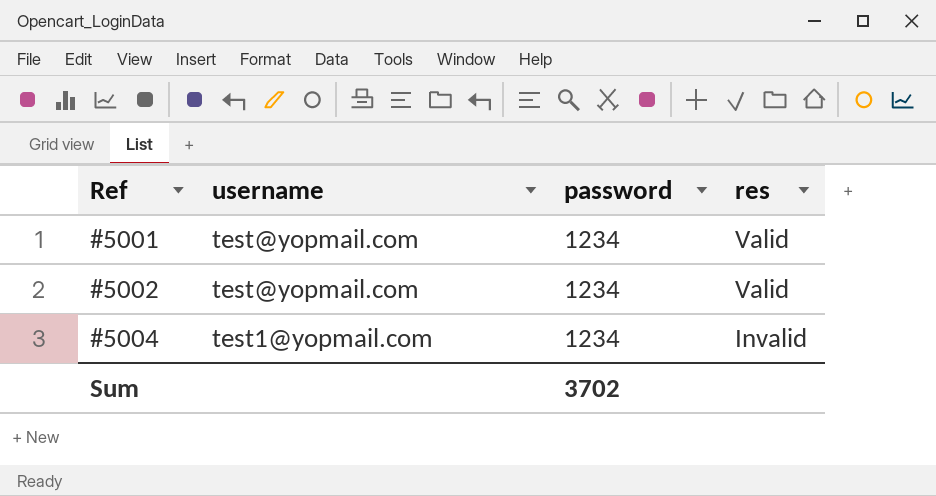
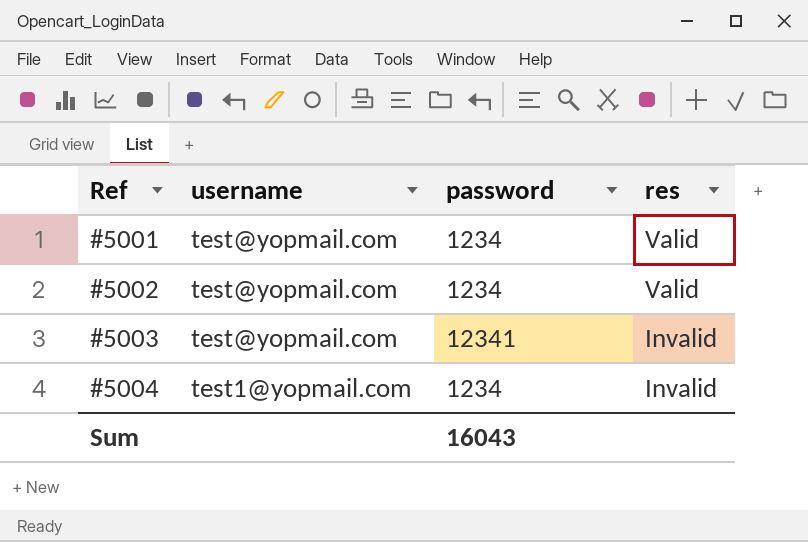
row #5003: none -> test@yopmail.com | 12341 | Invalid
Sum | password: 3702 -> 16043

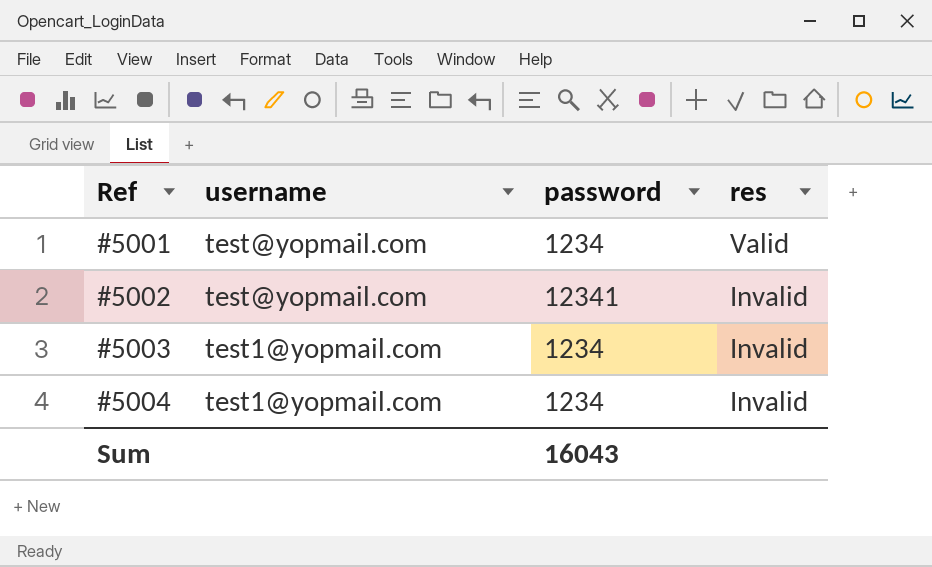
#5002 | password: 1234 -> 12341
#5002 | res: Valid -> Invalid
#5003 | username: test@yopmail.com -> test1@yopmail.com
#5003 | password: 12341 -> 1234

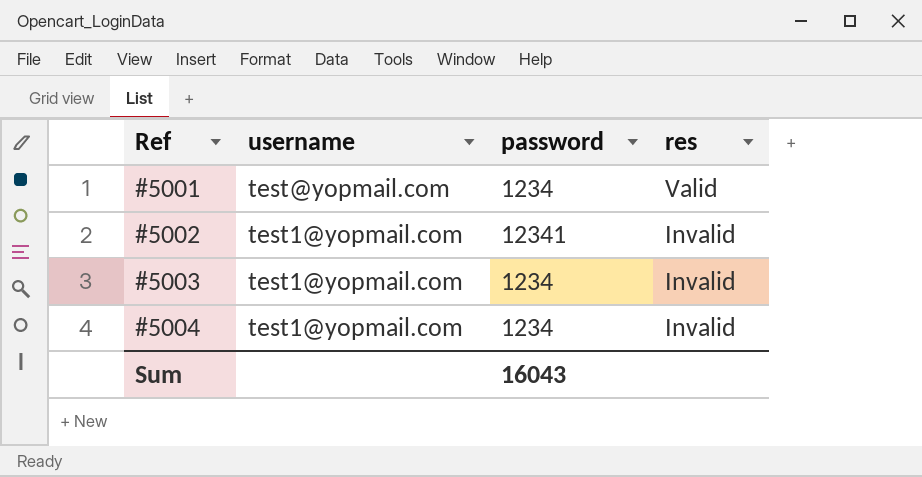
#5002 | username: test@yopmail.com -> test1@yopmail.com

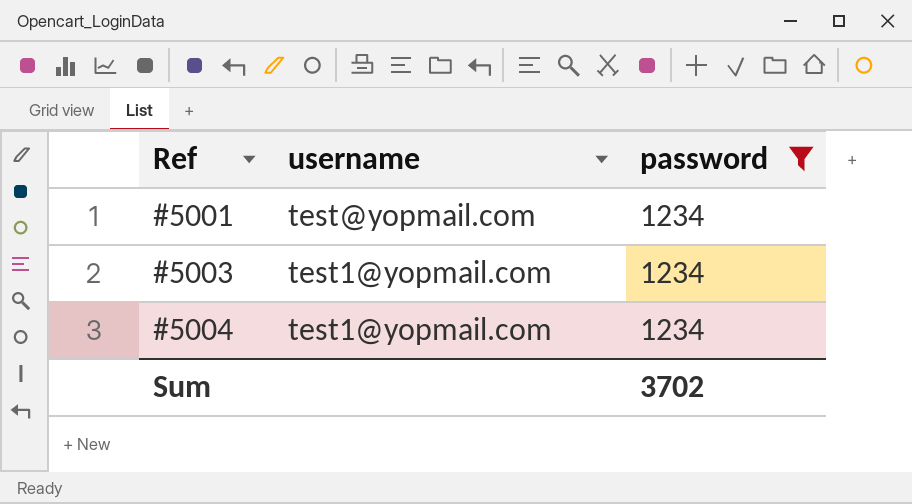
filter: none -> password = 1234
column res | position: 4 -> none
Sum | password: 16043 -> 3702

